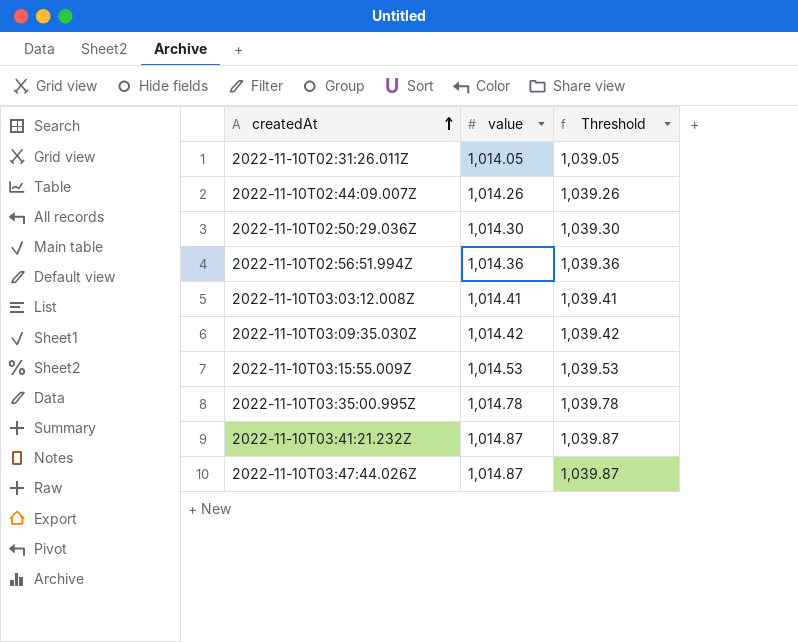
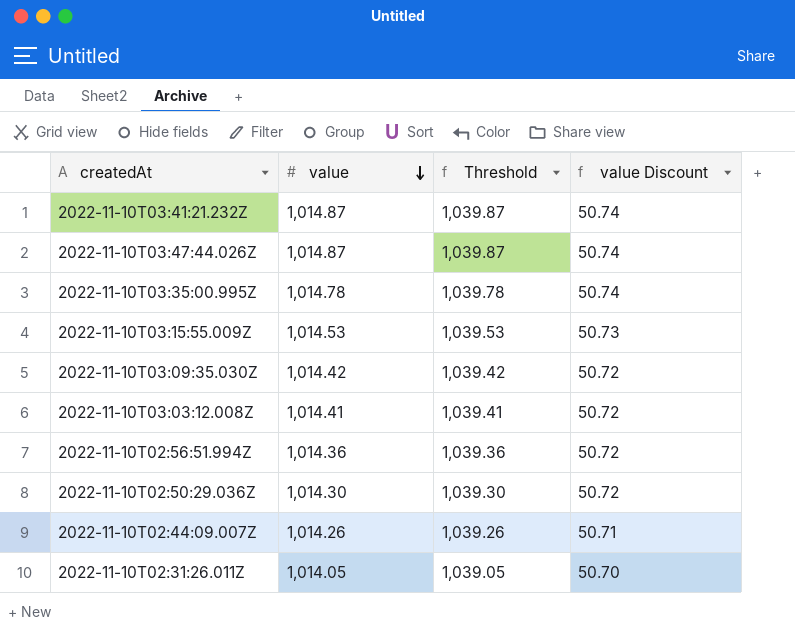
row order: createdAt ascending -> value descending
column value Discount | formula: none -> [value] * 0.05

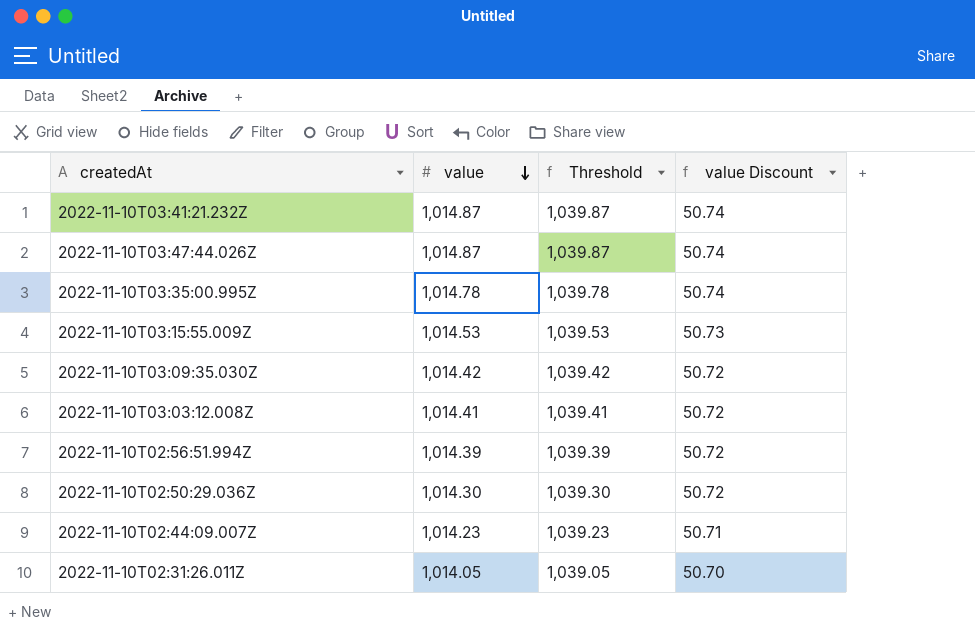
2022-11-10T02:56:51.994Z | value: 1,014.36 -> 1,014.39
2022-11-10T02:56:51.994Z | Threshold: 1,039.36 -> 1,039.39
2022-11-10T02:44:09.007Z | value: 1,014.26 -> 1,014.23
2022-11-10T02:44:09.007Z | Threshold: 1,039.26 -> 1,039.23

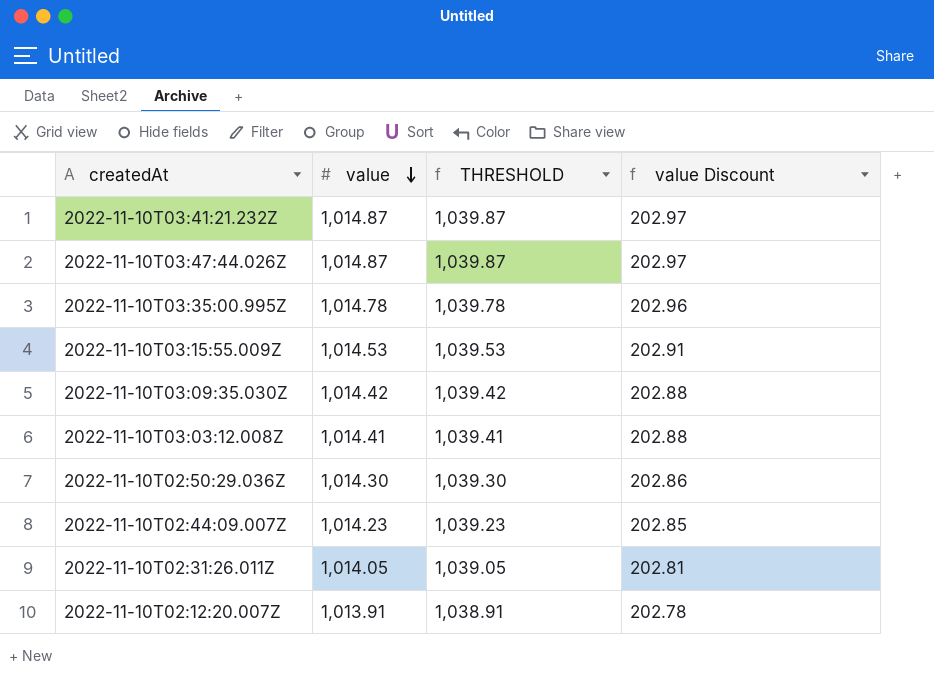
column name: Threshold -> THRESHOLD
column value Discount | formula: [value] * 0.05 -> [value] * 0.2
row 2022-11-10T02:56:51.994Z: 1,014.39 | 1,039.39 | 50.72 -> none
row 2022-11-10T02:12:20.007Z: none -> 1,013.91 | 1,038.91 | 202.78

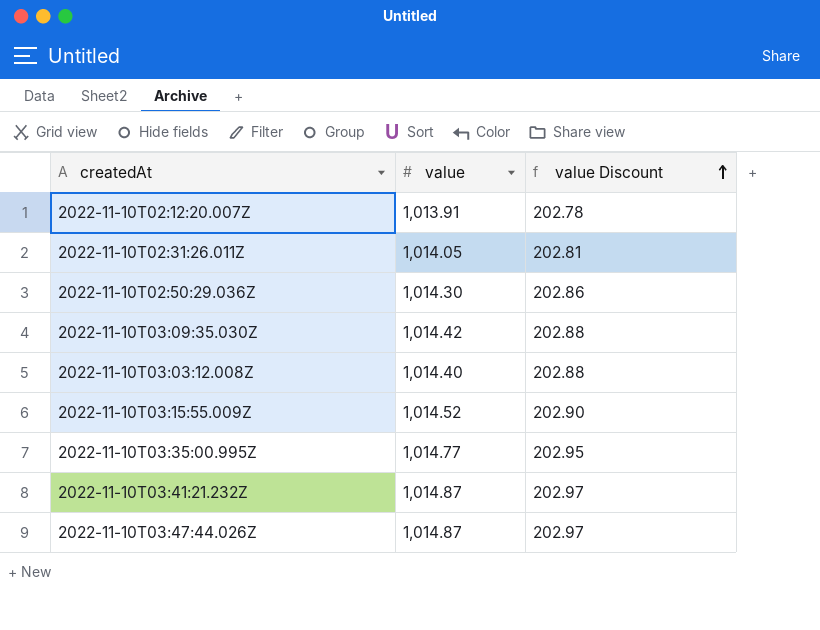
row order: value descending -> value Discount ascending
column THRESHOLD | formula: [value] + 25 -> none
row 2022-11-10T02:44:09.007Z: 1,014.23 | 1,039.23 | 202.85 -> none
2022-11-10T03:03:12.008Z | value: 1,014.41 -> 1,014.40
2022-11-10T03:15:55.009Z | value: 1,014.53 -> 1,014.52
2022-11-10T03:15:55.009Z | value Discount: 202.91 -> 202.90
2022-11-10T03:35:00.995Z | value: 1,014.78 -> 1,014.77
2022-11-10T03:35:00.995Z | value Discount: 202.96 -> 202.95

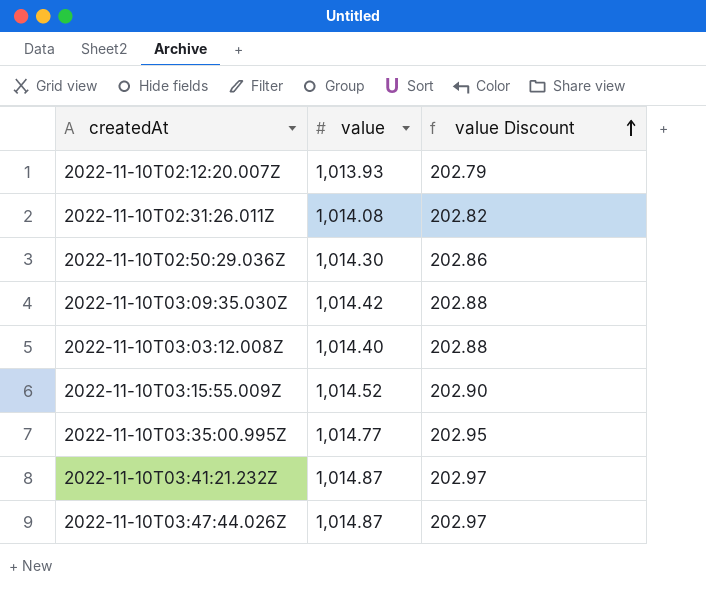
2022-11-10T02:12:20.007Z | value: 1,013.91 -> 1,013.93
2022-11-10T02:12:20.007Z | value Discount: 202.78 -> 202.79
2022-11-10T02:31:26.011Z | value: 1,014.05 -> 1,014.08
2022-11-10T02:31:26.011Z | value Discount: 202.81 -> 202.82

